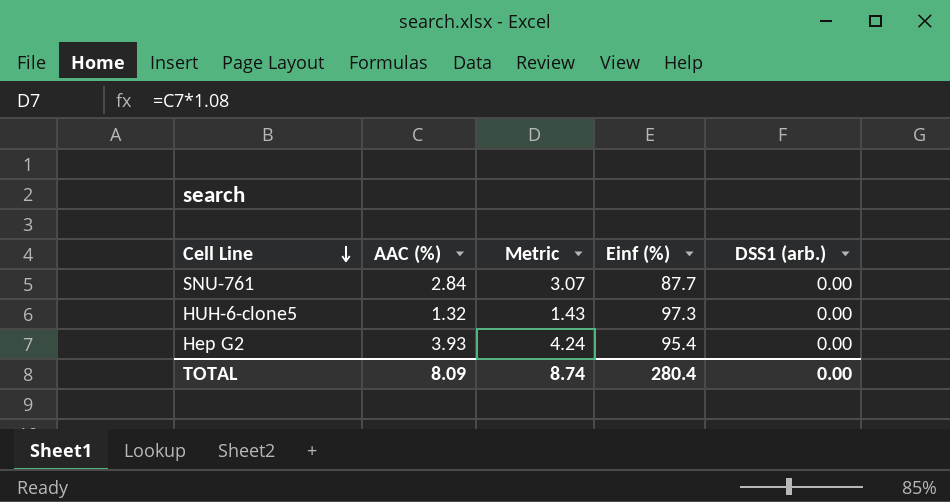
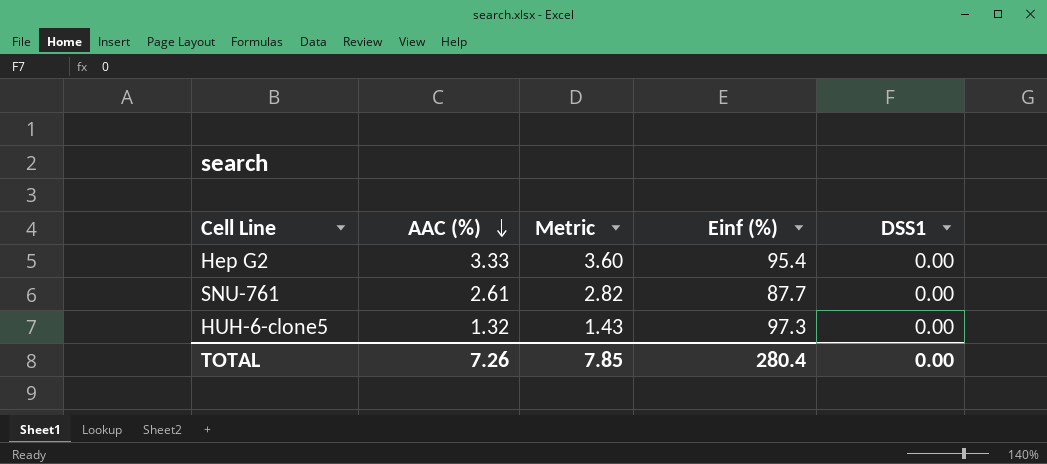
row order: Cell Line descending -> AAC (%) descending
column name: DSS1 (arb.) -> DSS1
Hep G2 | AAC (%): 3.93 -> 3.33
Hep G2 | Metric: 4.24 -> 3.60
SNU-761 | AAC (%): 2.84 -> 2.61
SNU-761 | Metric: 3.07 -> 2.82
TOTAL | AAC (%): 8.09 -> 7.26
TOTAL | Metric: 8.74 -> 7.85

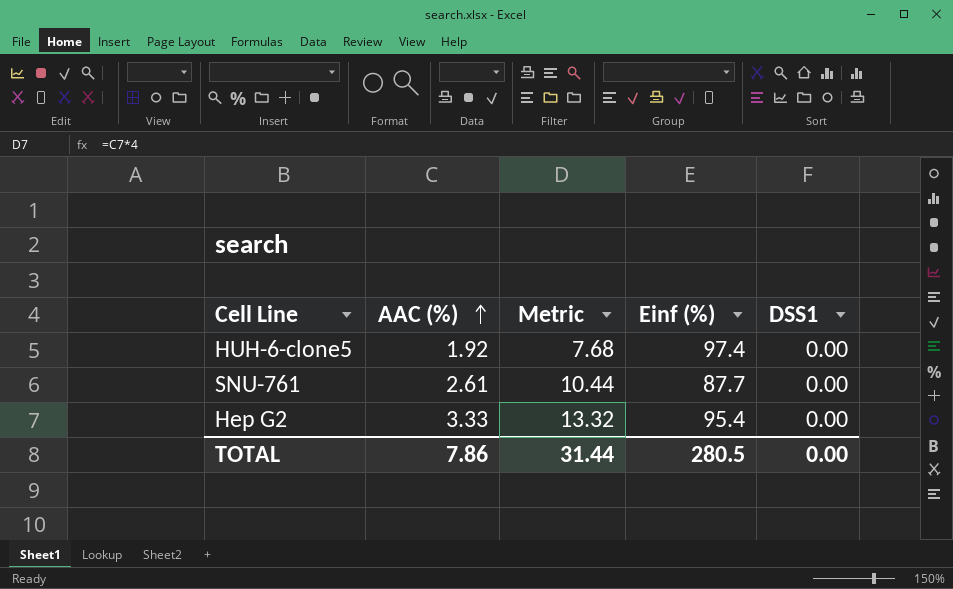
row order: AAC (%) descending -> AAC (%) ascending
column Metric | formula: [AAC (%)] * 1.08 -> [AAC (%)] * 4
HUH-6-clone5 | AAC (%): 1.32 -> 1.92
HUH-6-clone5 | Einf (%): 97.3 -> 97.4
TOTAL | AAC (%): 7.26 -> 7.86
TOTAL | Metric: 7.85 -> 31.44
TOTAL | Einf (%): 280.4 -> 280.5

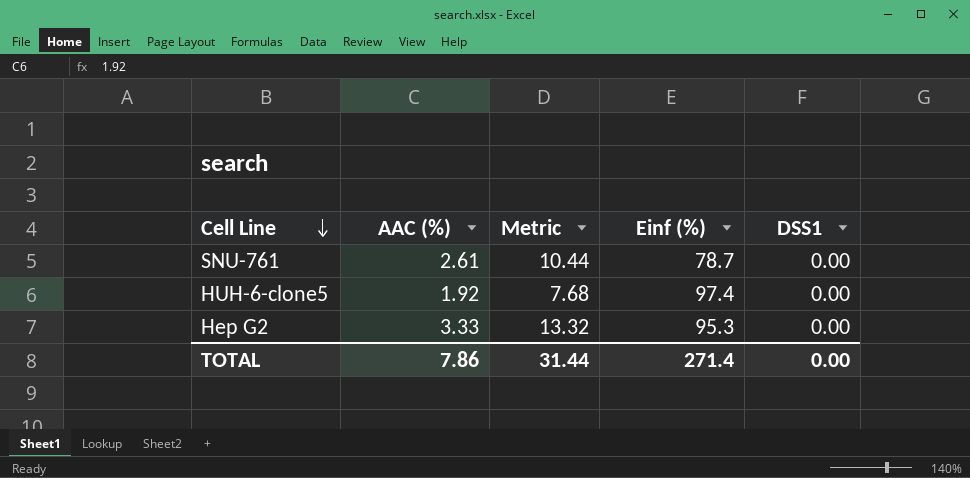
row order: AAC (%) ascending -> Cell Line descending
SNU-761 | Einf (%): 87.7 -> 78.7
Hep G2 | Einf (%): 95.4 -> 95.3
TOTAL | Einf (%): 280.5 -> 271.4

